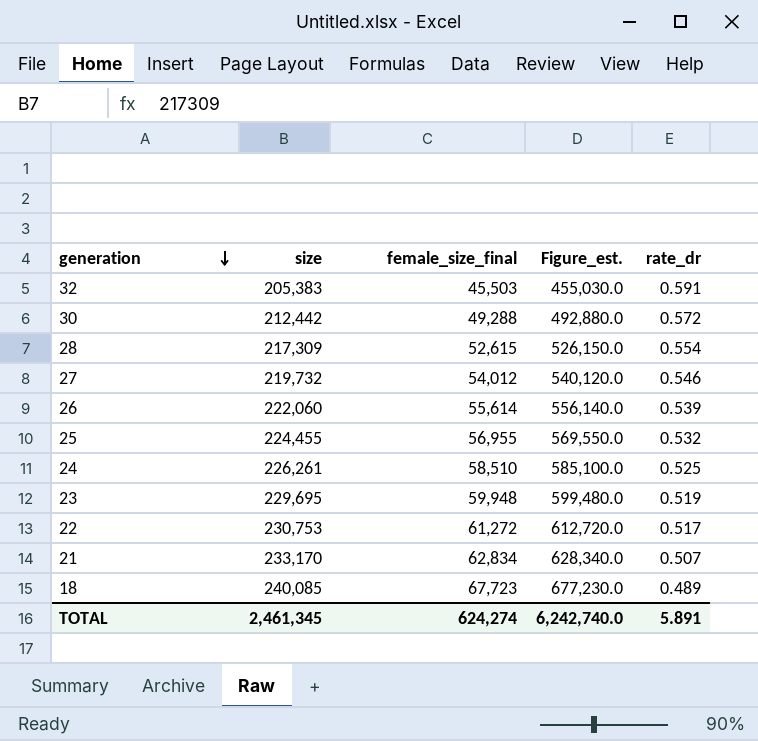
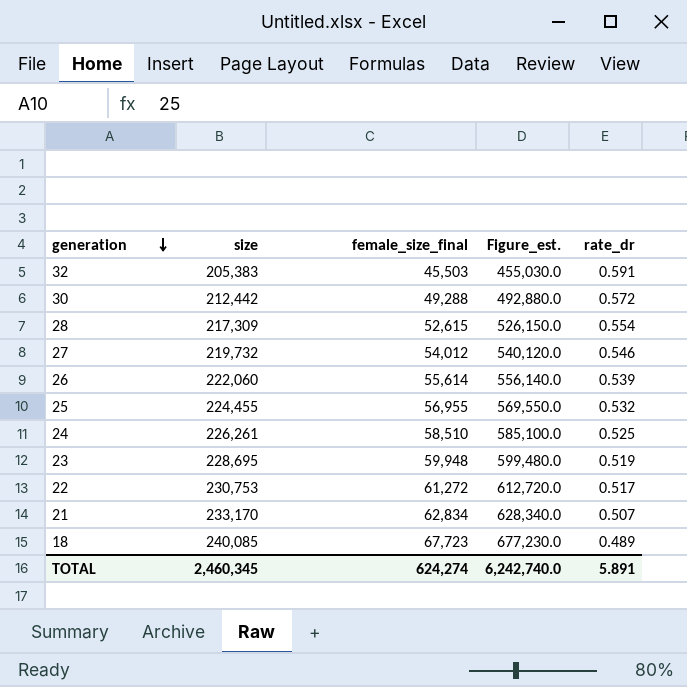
23 | size: 229,695 -> 228,695
TOTAL | size: 2,461,345 -> 2,460,345

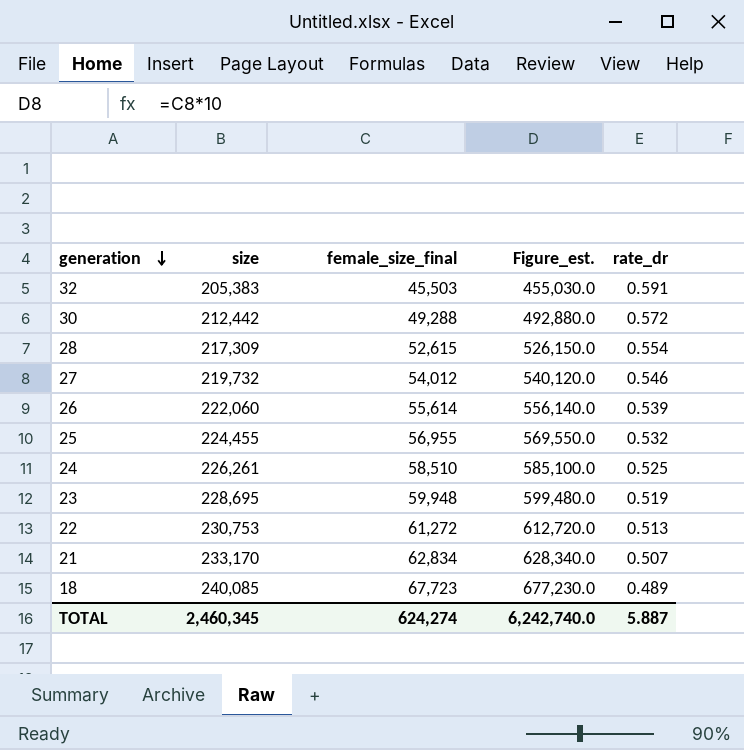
22 | rate_dr: 0.517 -> 0.513
TOTAL | rate_dr: 5.891 -> 5.887

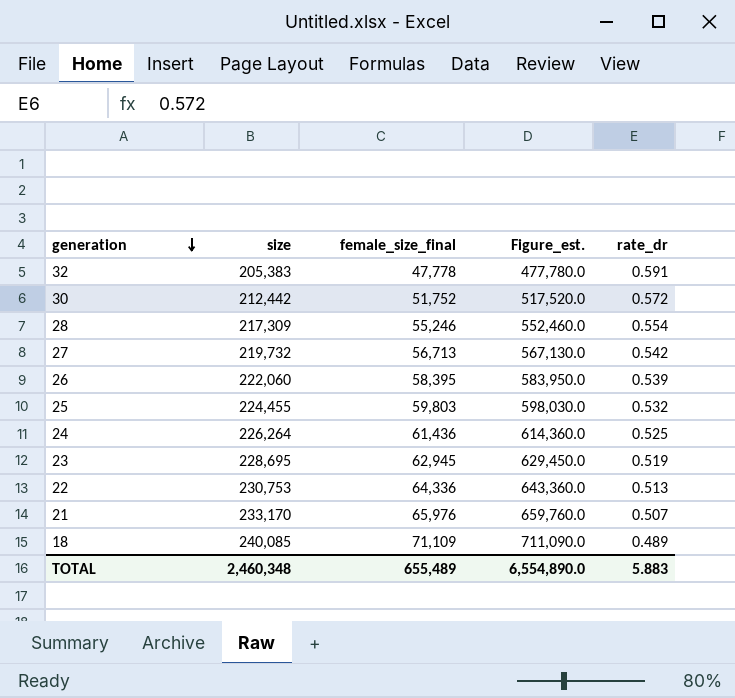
32 | female_size_final: 45,503 -> 47,778
32 | Figure_est.: 455,030.0 -> 477,780.0
30 | female_size_final: 49,288 -> 51,752
30 | Figure_est.: 492,880.0 -> 517,520.0
28 | female_size_final: 52,615 -> 55,246
28 | Figure_est.: 526,150.0 -> 552,460.0
27 | female_size_final: 54,012 -> 56,713
27 | Figure_est.: 540,120.0 -> 567,130.0
27 | rate_dr: 0.546 -> 0.542
26 | female_size_final: 55,614 -> 58,395
26 | Figure_est.: 556,140.0 -> 583,950.0
25 | female_size_final: 56,955 -> 59,803
25 | Figure_est.: 569,550.0 -> 598,030.0
24 | size: 226,261 -> 226,264
24 | female_size_final: 58,510 -> 61,436
24 | Figure_est.: 585,100.0 -> 614,360.0
23 | female_size_final: 59,948 -> 62,945
23 | Figure_est.: 599,480.0 -> 629,450.0
22 | female_size_final: 61,272 -> 64,336
22 | Figure_est.: 612,720.0 -> 643,360.0
21 | female_size_final: 62,834 -> 65,976
21 | Figure_est.: 628,340.0 -> 659,760.0
18 | female_size_final: 67,723 -> 71,109
18 | Figure_est.: 677,230.0 -> 711,090.0
TOTAL | size: 2,460,345 -> 2,460,348
TOTAL | female_size_final: 624,274 -> 655,489
TOTAL | Figure_est.: 6,242,740.0 -> 6,554,890.0
TOTAL | rate_dr: 5.887 -> 5.883

